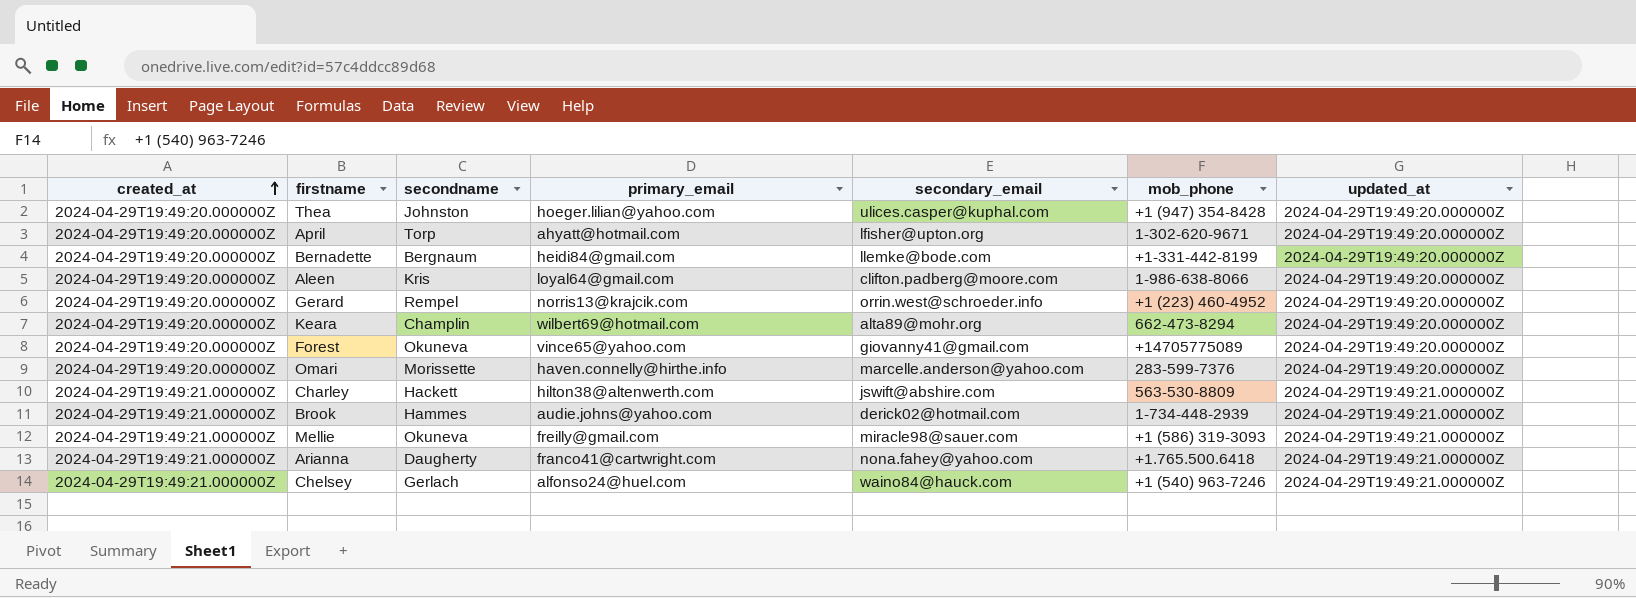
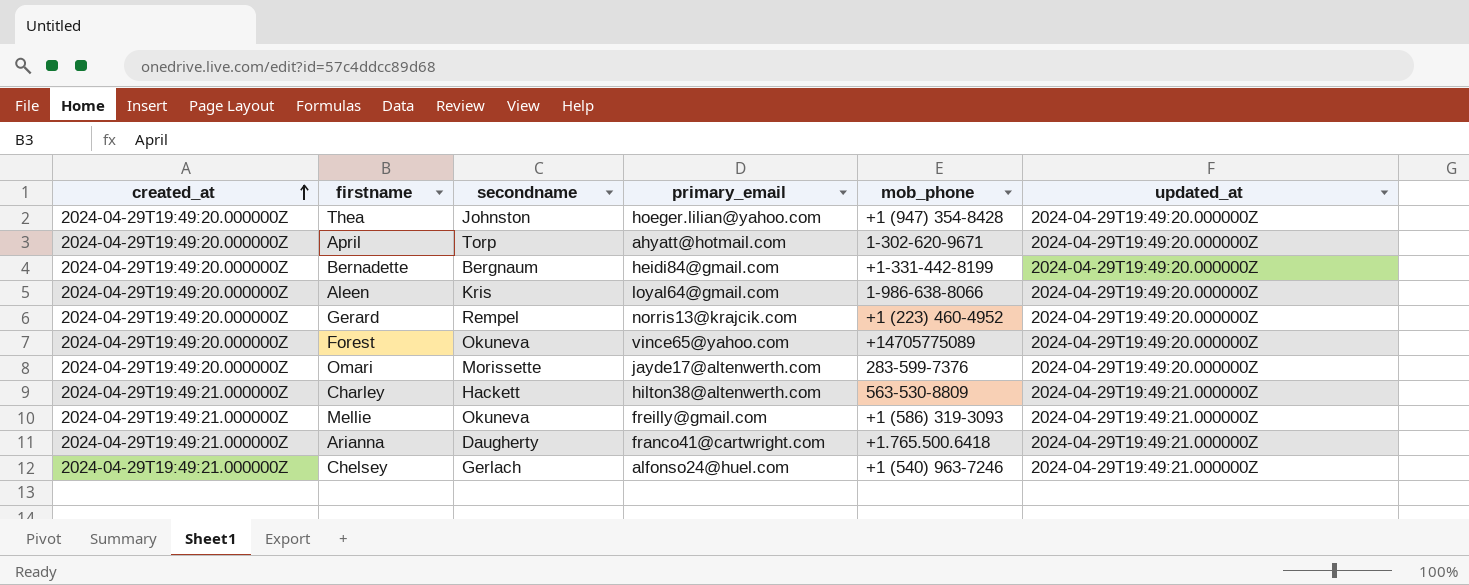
column secondary_email | position: 5 -> none
row Keara: 2024-04-29T19:49:20.000000Z | Champlin | wilbert69@hotmail.com | alta89@mohr.org | 662-473-8294 | 2024-04-29T19:49:20.000000Z -> none
row Brook: 2024-04-29T19:49:21.000000Z | Hammes | audie.johns@yahoo.com | derick02@hotmail.com | 1-734-448-2939 | 2024-04-29T19:49:21.000000Z -> none
Omari | primary_email: haven.connelly@hirthe.info -> jayde17@altenwerth.com

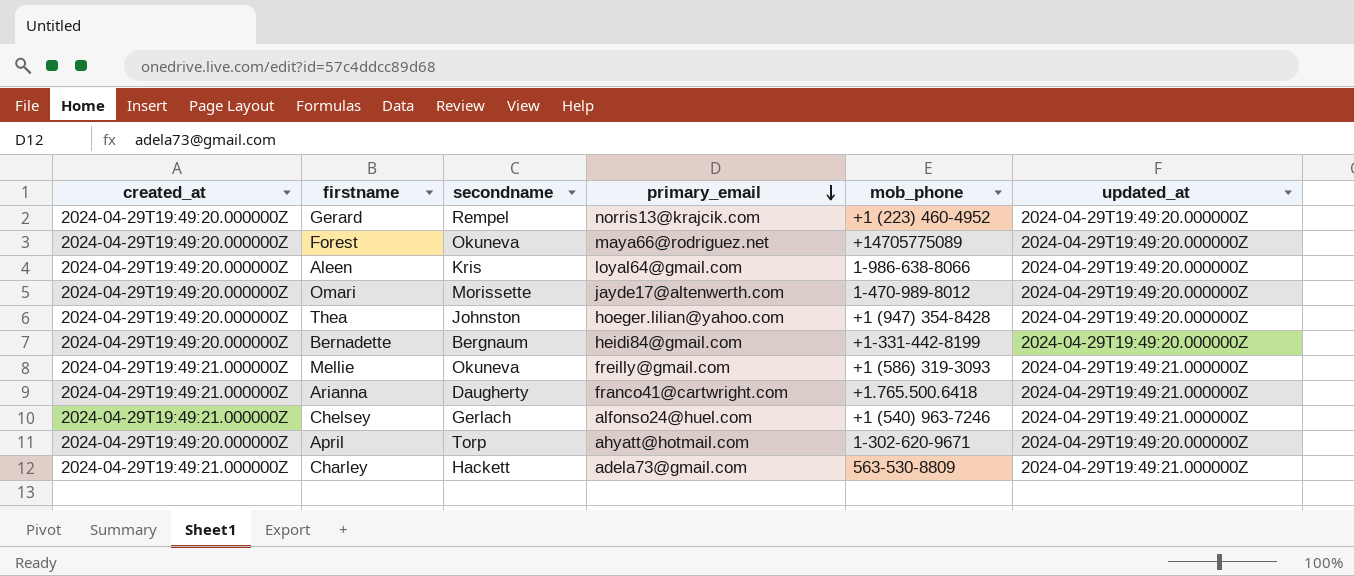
row order: created_at ascending -> primary_email descending
Forest | primary_email: vince65@yahoo.com -> maya66@rodriguez.net
Omari | mob_phone: 283-599-7376 -> 1-470-989-8012
Charley | primary_email: hilton38@altenwerth.com -> adela73@gmail.com

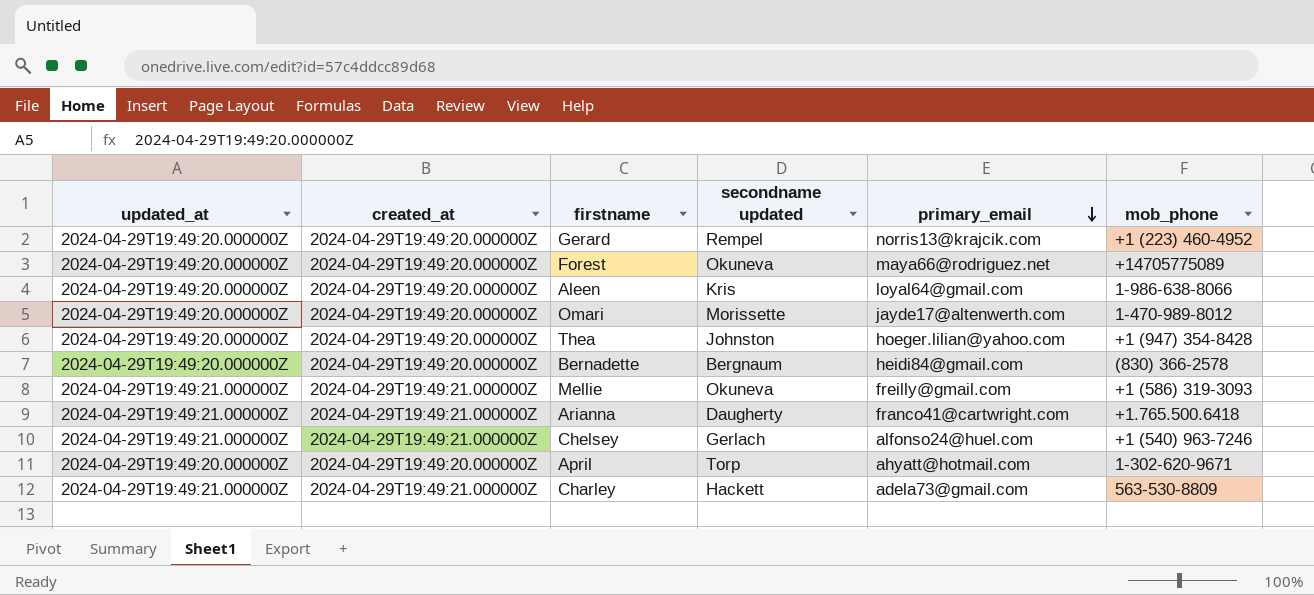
column updated_at | position: 6 -> 1
column name: secondname -> secondname updated
Bernadette | mob_phone: +1-331-442-8199 -> (830) 366-2578

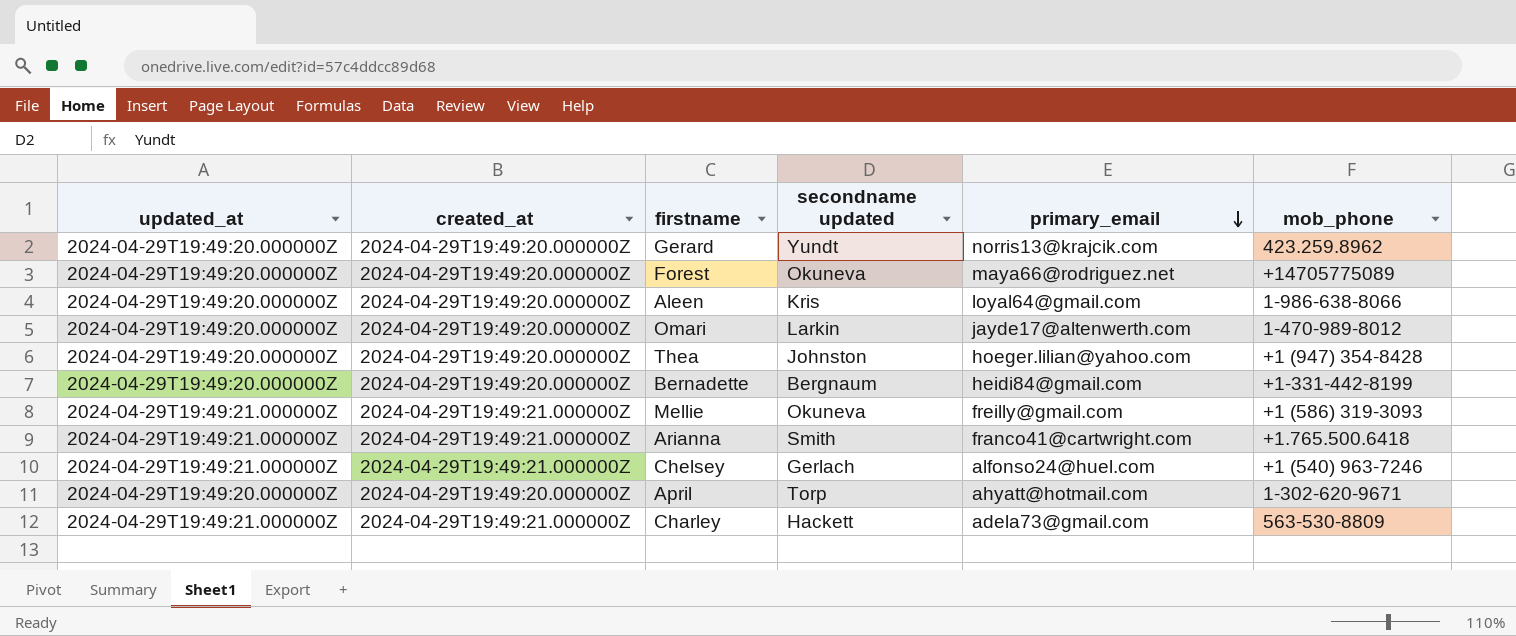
Gerard | secondname updated: Rempel -> Yundt
Gerard | mob_phone: +1 (223) 460-4952 -> 423.259.8962
Omari | secondname updated: Morissette -> Larkin
Bernadette | mob_phone: (830) 366-2578 -> +1-331-442-8199
Arianna | secondname updated: Daugherty -> Smith

